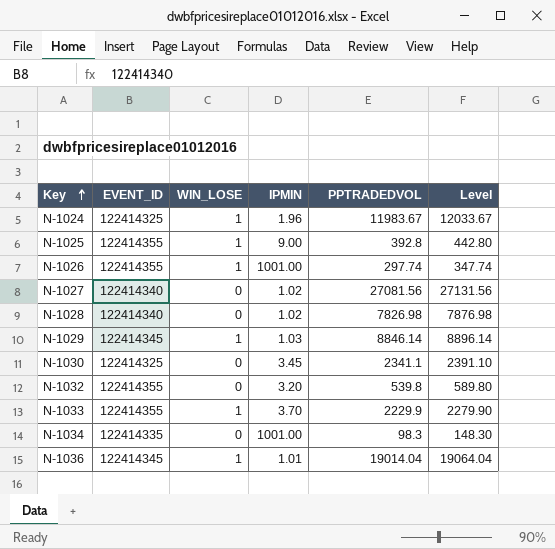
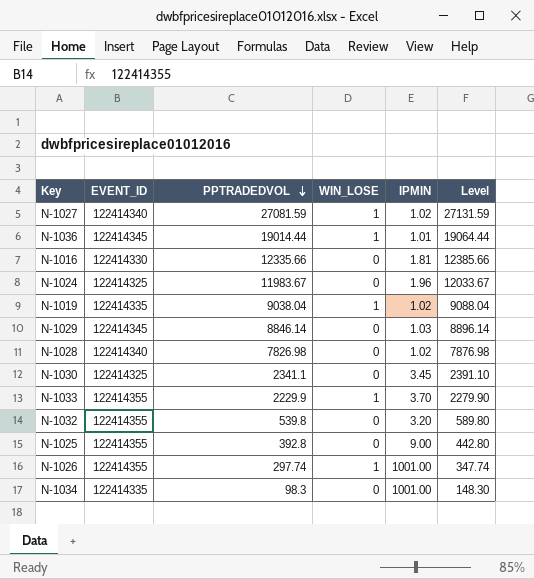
row order: Key ascending -> PPTRADEDVOL descending
column PPTRADEDVOL | position: 5 -> 3
N-1027 | PPTRADEDVOL: 27081.56 -> 27081.59
N-1027 | WIN_LOSE: 0 -> 1
N-1027 | Level: 27131.56 -> 27131.59
N-1036 | PPTRADEDVOL: 19014.04 -> 19014.44
N-1036 | Level: 19064.04 -> 19064.44
row N-1016: none -> 122414330 | 12335.66 | 0 | 1.81 | 12385.66
N-1024 | WIN_LOSE: 1 -> 0
row N-1019: none -> 122414335 | 9038.04 | 1 | 1.02 | 9088.04
N-1029 | WIN_LOSE: 1 -> 0
N-1025 | WIN_LOSE: 1 -> 0

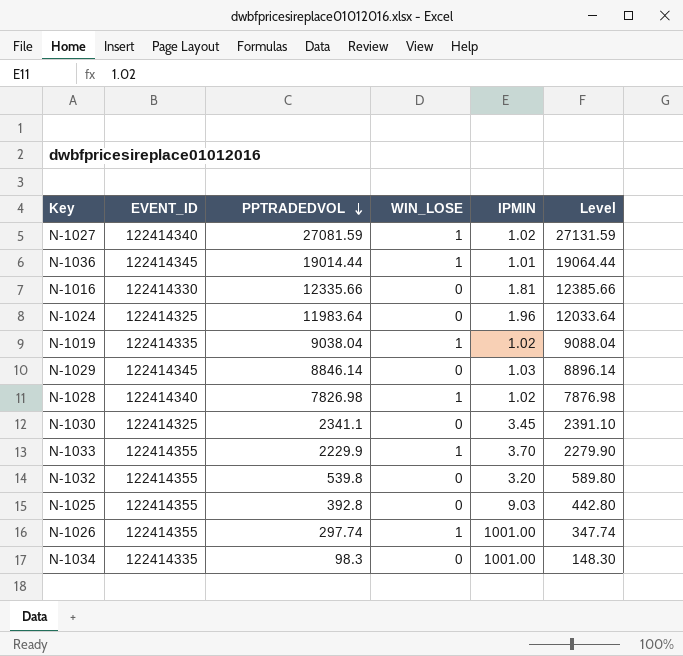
N-1024 | PPTRADEDVOL: 11983.67 -> 11983.64
N-1024 | Level: 12033.67 -> 12033.64
N-1028 | WIN_LOSE: 0 -> 1
N-1025 | IPMIN: 9.00 -> 9.03

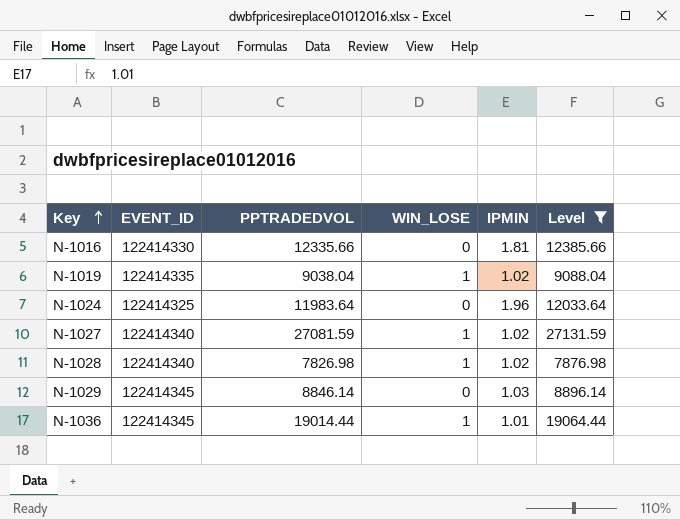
filter: none -> Level >= 7876.98
row order: PPTRADEDVOL descending -> Key ascending

